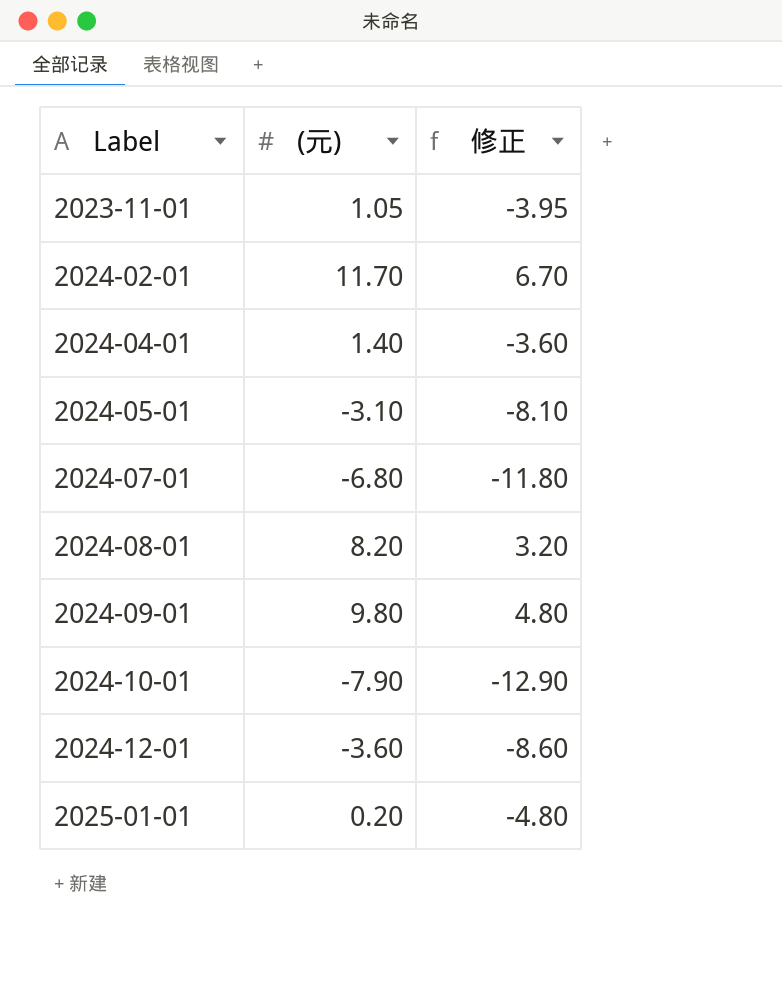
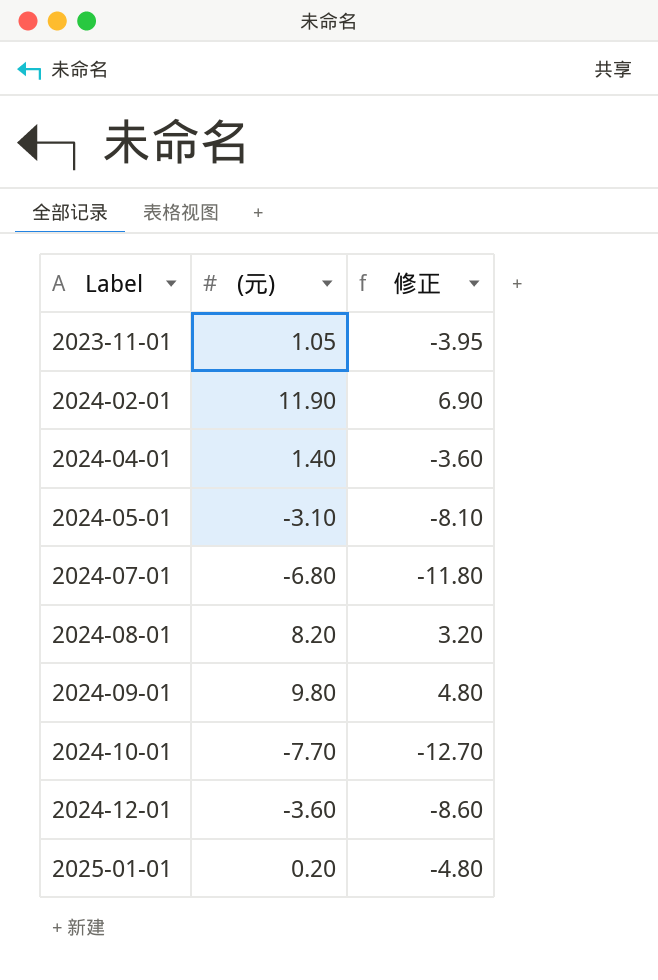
2024-02-01 | (元): 11.70 -> 11.90
2024-02-01 | 修正: 6.70 -> 6.90
2024-10-01 | (元): -7.90 -> -7.70
2024-10-01 | 修正: -12.90 -> -12.70

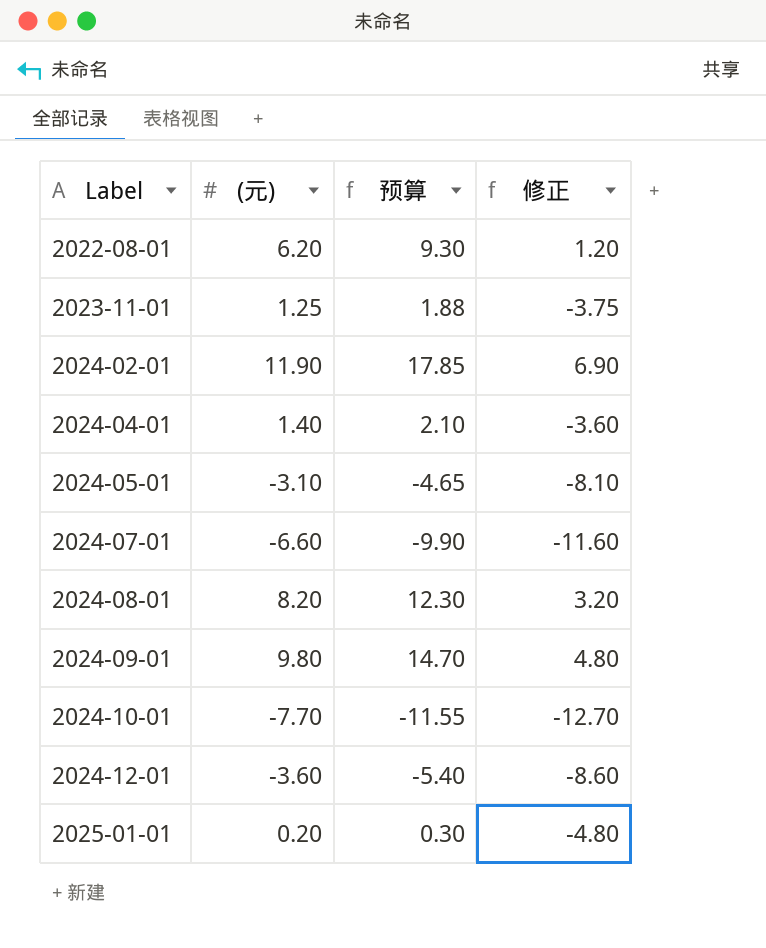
column 预算 | formula: none -> [(元)] * 1.5
row 2022-08-01: none -> 6.20 | 9.30 | 1.20
2023-11-01 | (元): 1.05 -> 1.25
2023-11-01 | 修正: -3.95 -> -3.75
2024-07-01 | (元): -6.80 -> -6.60
2024-07-01 | 修正: -11.80 -> -11.60

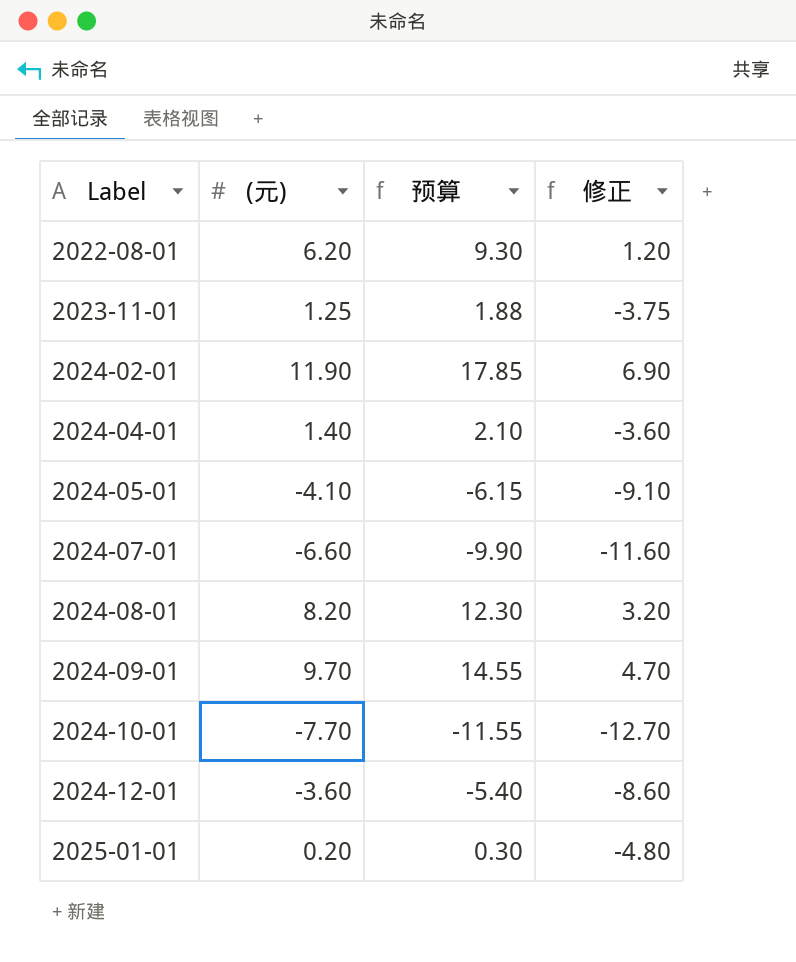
2024-05-01 | (元): -3.10 -> -4.10
2024-05-01 | 预算: -4.65 -> -6.15
2024-05-01 | 修正: -8.10 -> -9.10
2024-09-01 | (元): 9.80 -> 9.70
2024-09-01 | 预算: 14.70 -> 14.55
2024-09-01 | 修正: 4.80 -> 4.70

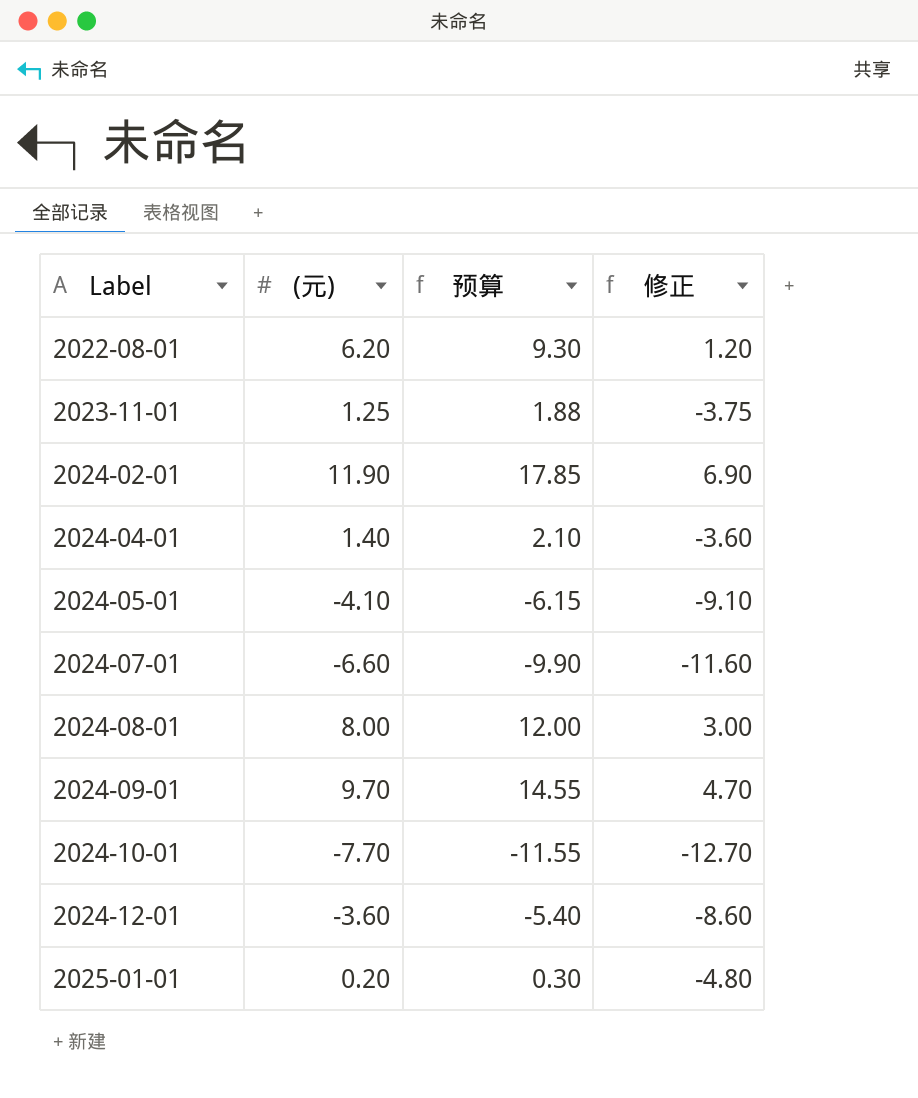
2024-08-01 | (元): 8.20 -> 8.00
2024-08-01 | 预算: 12.30 -> 12.00
2024-08-01 | 修正: 3.20 -> 3.00

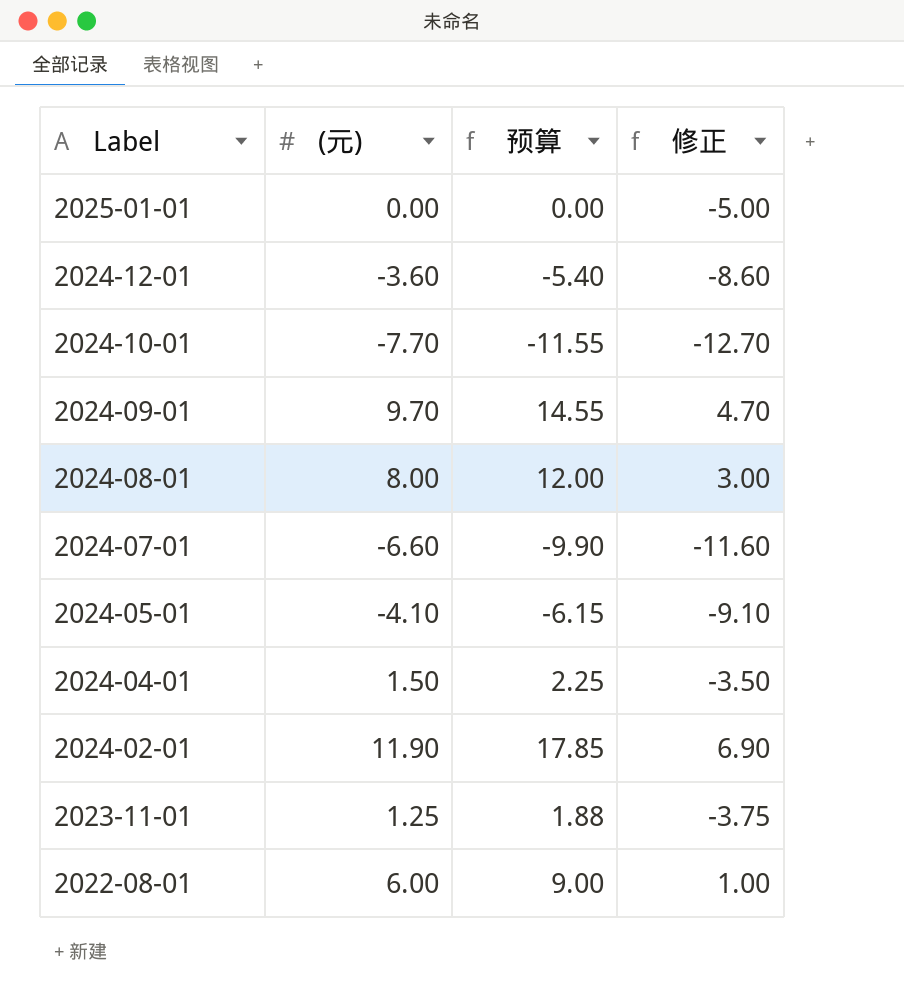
row order: Label ascending -> Label descending
2025-01-01 | (元): 0.20 -> 0.00
2025-01-01 | 预算: 0.30 -> 0.00
2025-01-01 | 修正: -4.80 -> -5.00
2024-04-01 | (元): 1.40 -> 1.50
2024-04-01 | 预算: 2.10 -> 2.25
2024-04-01 | 修正: -3.60 -> -3.50
2022-08-01 | (元): 6.20 -> 6.00
2022-08-01 | 预算: 9.30 -> 9.00
2022-08-01 | 修正: 1.20 -> 1.00

